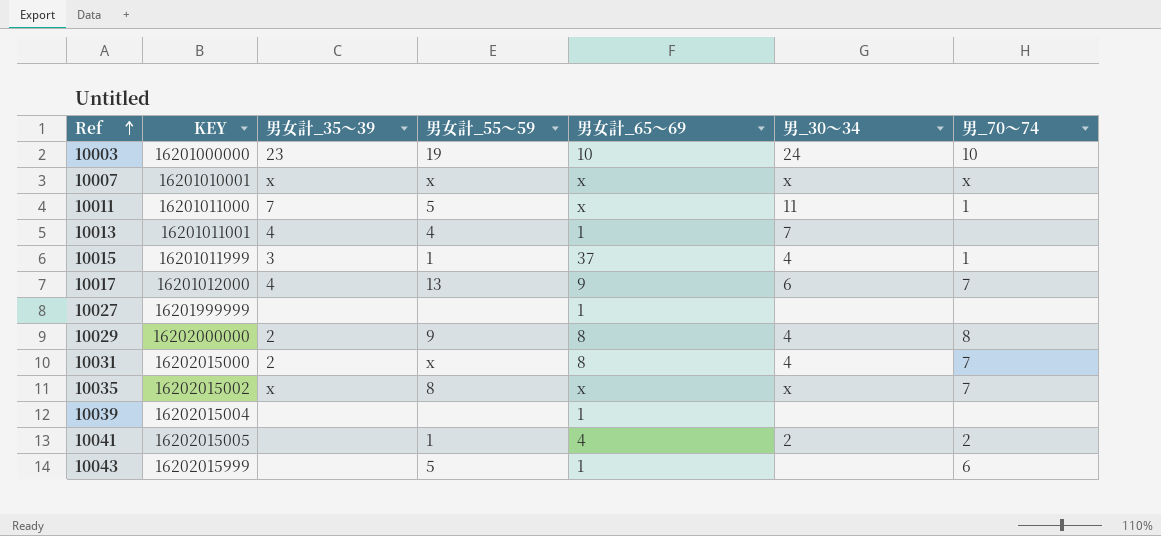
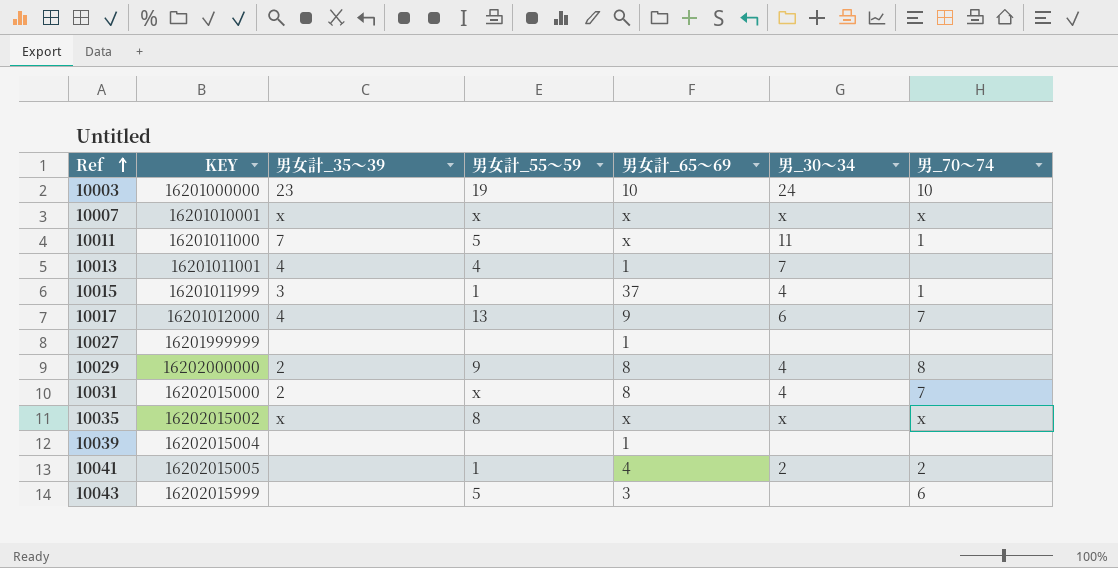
10035 | 男_70～74: 7 -> x
10043 | 男女計_65～69: 1 -> 3

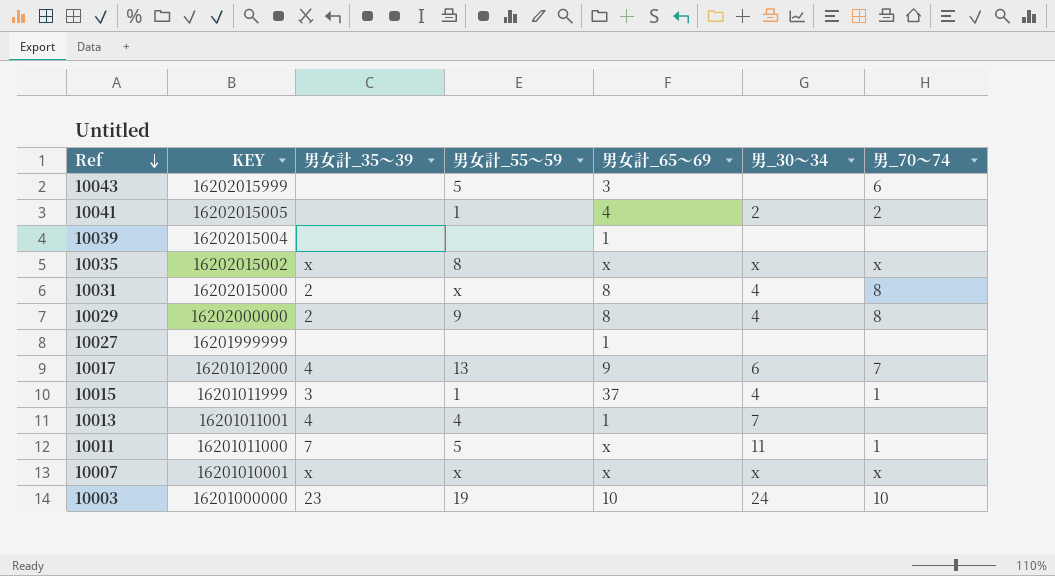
row order: Ref ascending -> Ref descending
10031 | 男_70～74: 7 -> 8

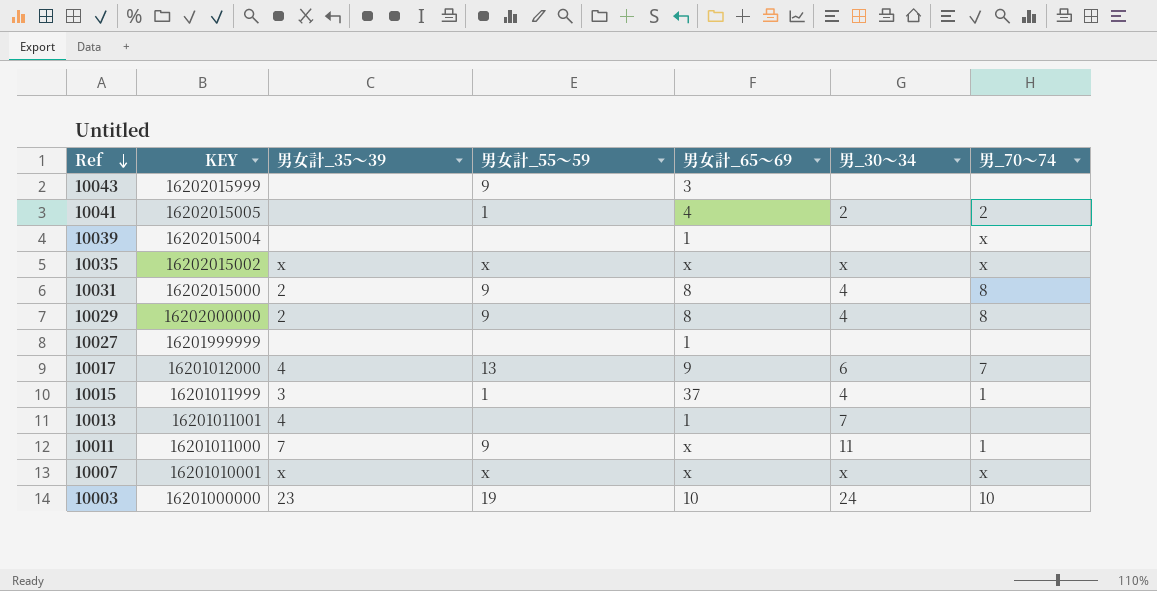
10043 | 男女計_55～59: 5 -> 9
10043 | 男_70～74: 6 -> none
10039 | 男_70～74: none -> x
10035 | 男女計_55～59: 8 -> x
10031 | 男女計_55～59: x -> 9
10013 | 男女計_55～59: 4 -> none
10011 | 男女計_55～59: 5 -> 9

